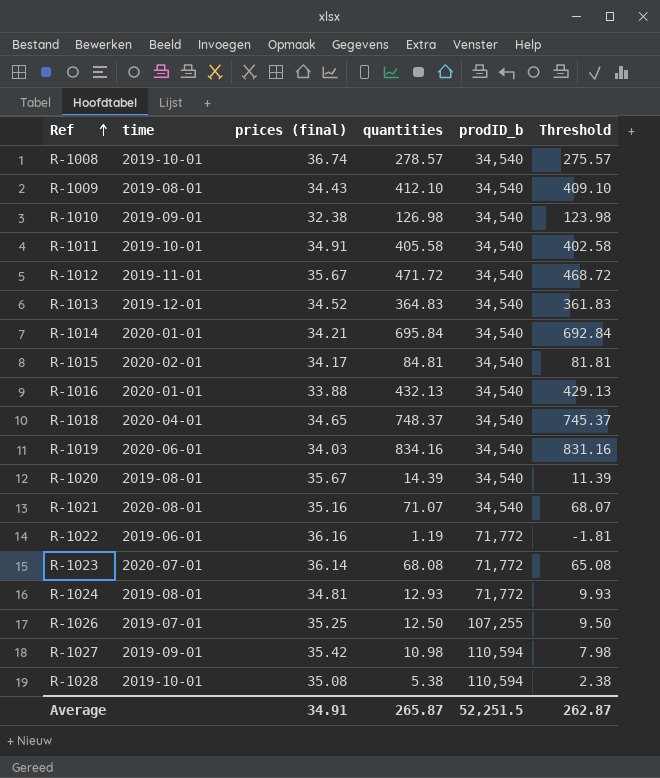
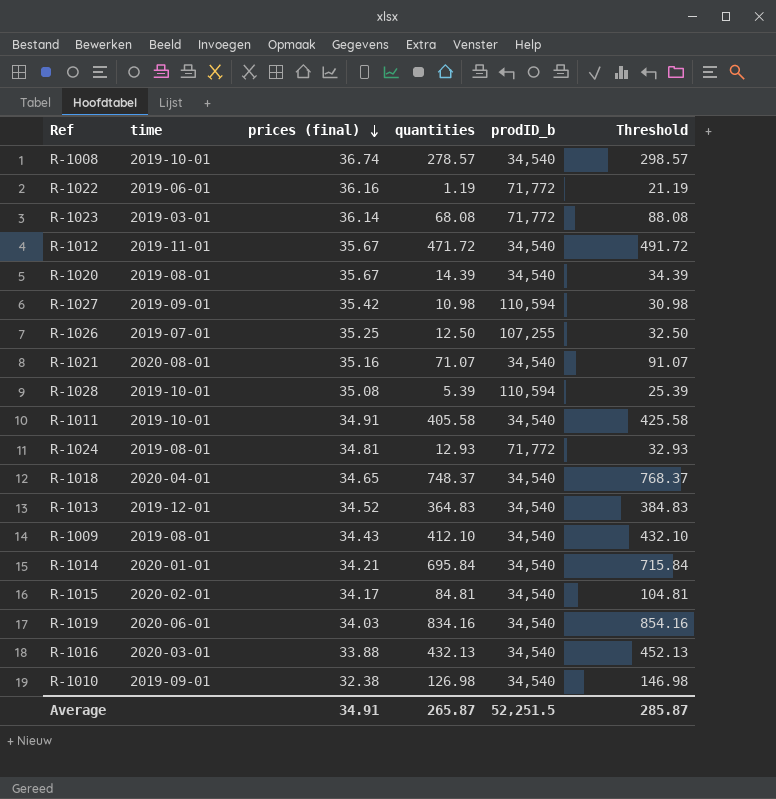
row order: Ref ascending -> prices (final) descending
column Threshold | formula: [quantities] - 3 -> [quantities] + 20
R-1023 | time: 2020-07-01 -> 2019-03-01
R-1028 | quantities: 5.38 -> 5.39
R-1016 | time: 2020-01-01 -> 2020-03-01
Average | Threshold: 262.87 -> 285.87

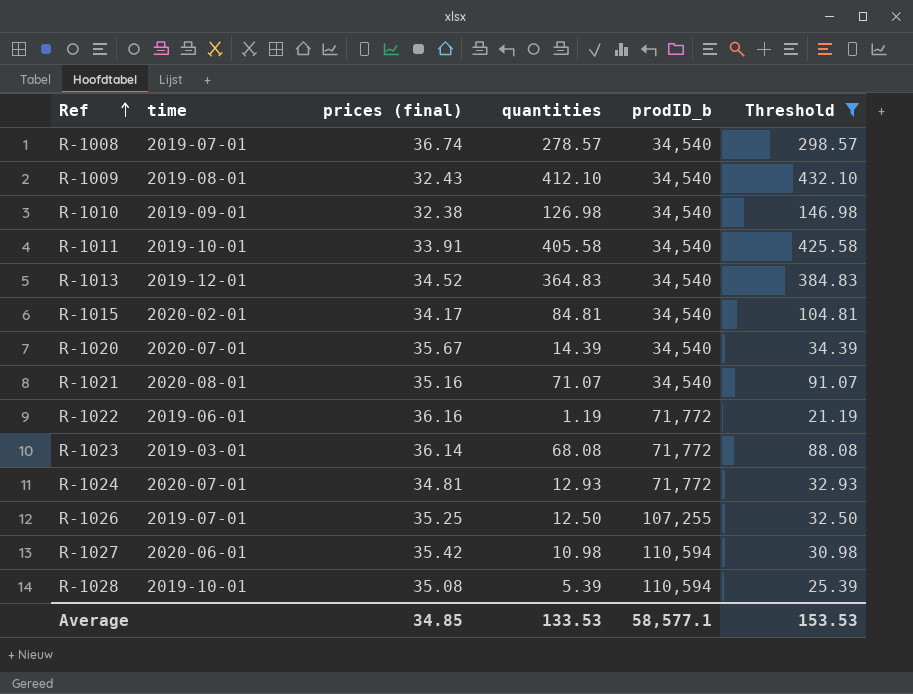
filter: none -> Threshold <= 432.10
row order: prices (final) descending -> Ref ascending
R-1008 | time: 2019-10-01 -> 2019-07-01
R-1009 | prices (final): 34.43 -> 32.43
R-1011 | prices (final): 34.91 -> 33.91
R-1020 | time: 2019-08-01 -> 2020-07-01
R-1024 | time: 2019-08-01 -> 2020-07-01
R-1027 | time: 2019-09-01 -> 2020-06-01
Average | prices (final): 34.91 -> 34.85
Average | quantities: 265.87 -> 133.53
Average | prodID_b: 52,251.5 -> 58,577.1
Average | Threshold: 285.87 -> 153.53

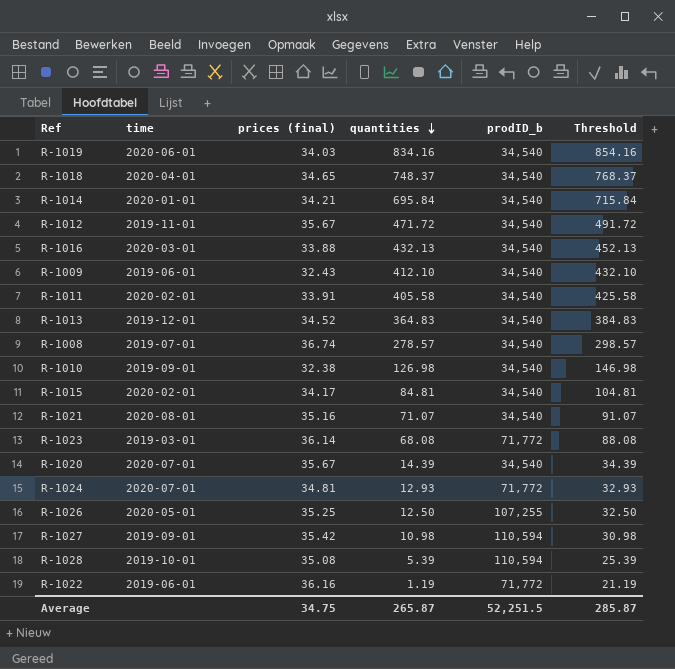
filter: Threshold <= 432.10 -> none
row order: Ref ascending -> quantities descending
R-1009 | time: 2019-08-01 -> 2019-06-01
R-1011 | time: 2019-10-01 -> 2020-02-01
R-1026 | time: 2019-07-01 -> 2020-05-01
R-1027 | time: 2020-06-01 -> 2019-09-01
Average | prices (final): 34.85 -> 34.75
Average | quantities: 133.53 -> 265.87
Average | prodID_b: 58,577.1 -> 52,251.5
Average | Threshold: 153.53 -> 285.87

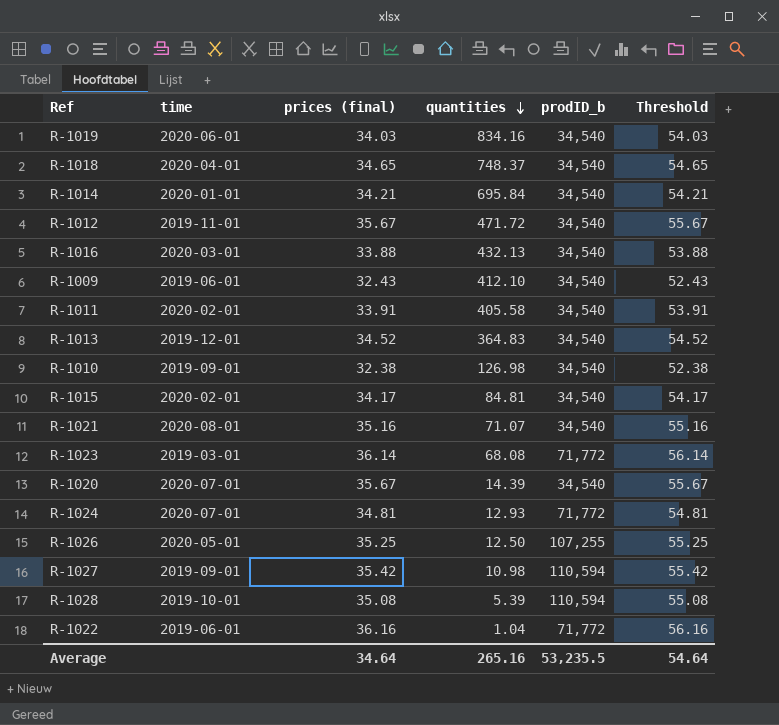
column Threshold | formula: [quantities] + 20 -> [prices (final)] + 20
row R-1008: 2019-07-01 | 36.74 | 278.57 | 34,540 | 298.57 -> none
R-1022 | quantities: 1.19 -> 1.04
Average | prices (final): 34.75 -> 34.64
Average | quantities: 265.87 -> 265.16
Average | prodID_b: 52,251.5 -> 53,235.5
Average | Threshold: 285.87 -> 54.64

